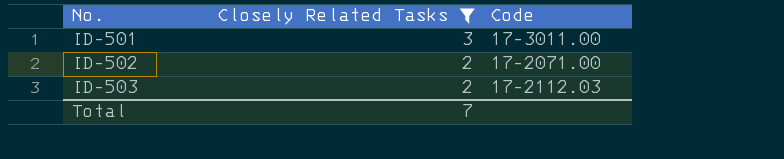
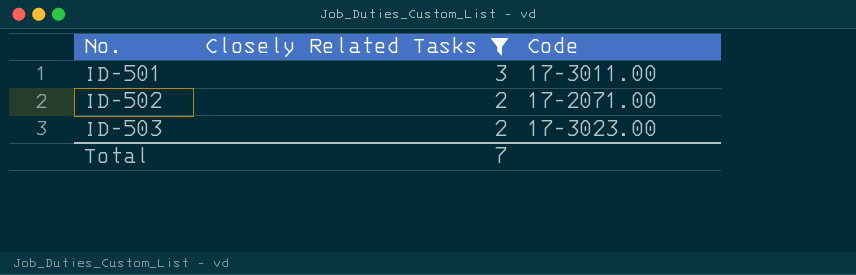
ID-503 | Code: 17-2112.03 -> 17-3023.00

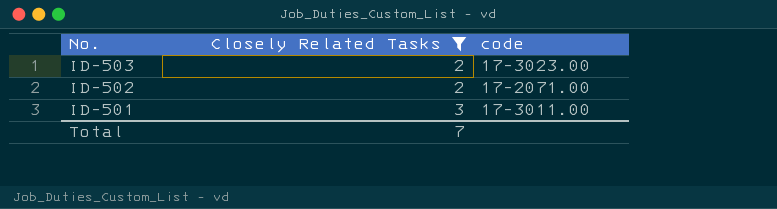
row order: No. ascending -> No. descending
column name: Code -> code

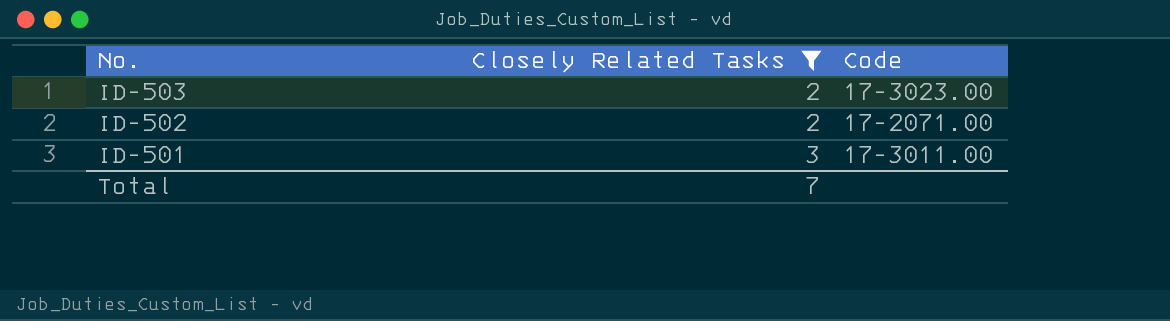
column name: code -> Code

